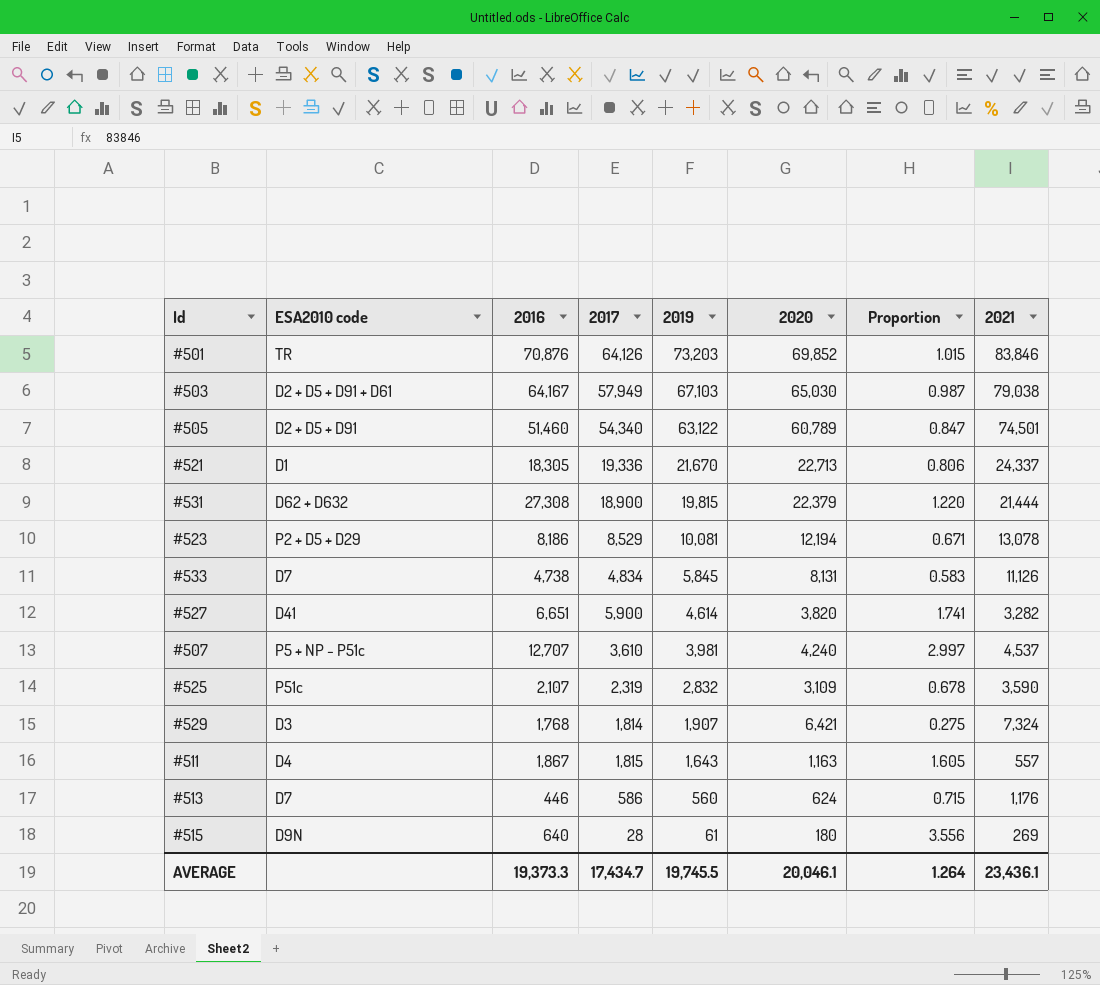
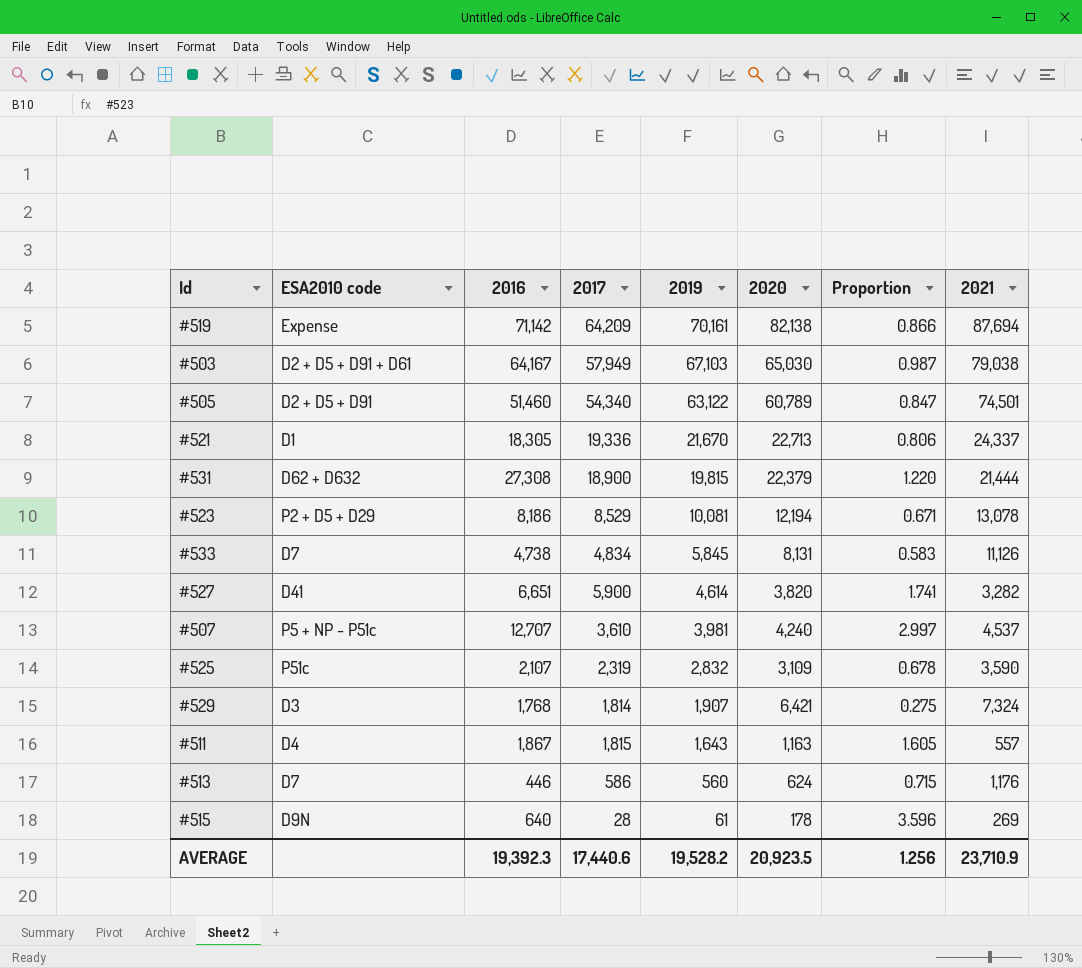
row #501: TR | 70,876 | 64,126 | 73,203 | 69,852 | 1.015 | 83,846 -> none
row #519: none -> Expense | 71,142 | 64,209 | 70,161 | 82,138 | 0.866 | 87,694
#515 | 2020: 180 -> 178
#515 | Proportion: 3.556 -> 3.596
AVERAGE | 2016: 19,373.3 -> 19,392.3
AVERAGE | 2017: 17,434.7 -> 17,440.6
AVERAGE | 2019: 19,745.5 -> 19,528.2
AVERAGE | 2020: 20,046.1 -> 20,923.5
AVERAGE | Proportion: 1.264 -> 1.256
AVERAGE | 2021: 23,436.1 -> 23,710.9

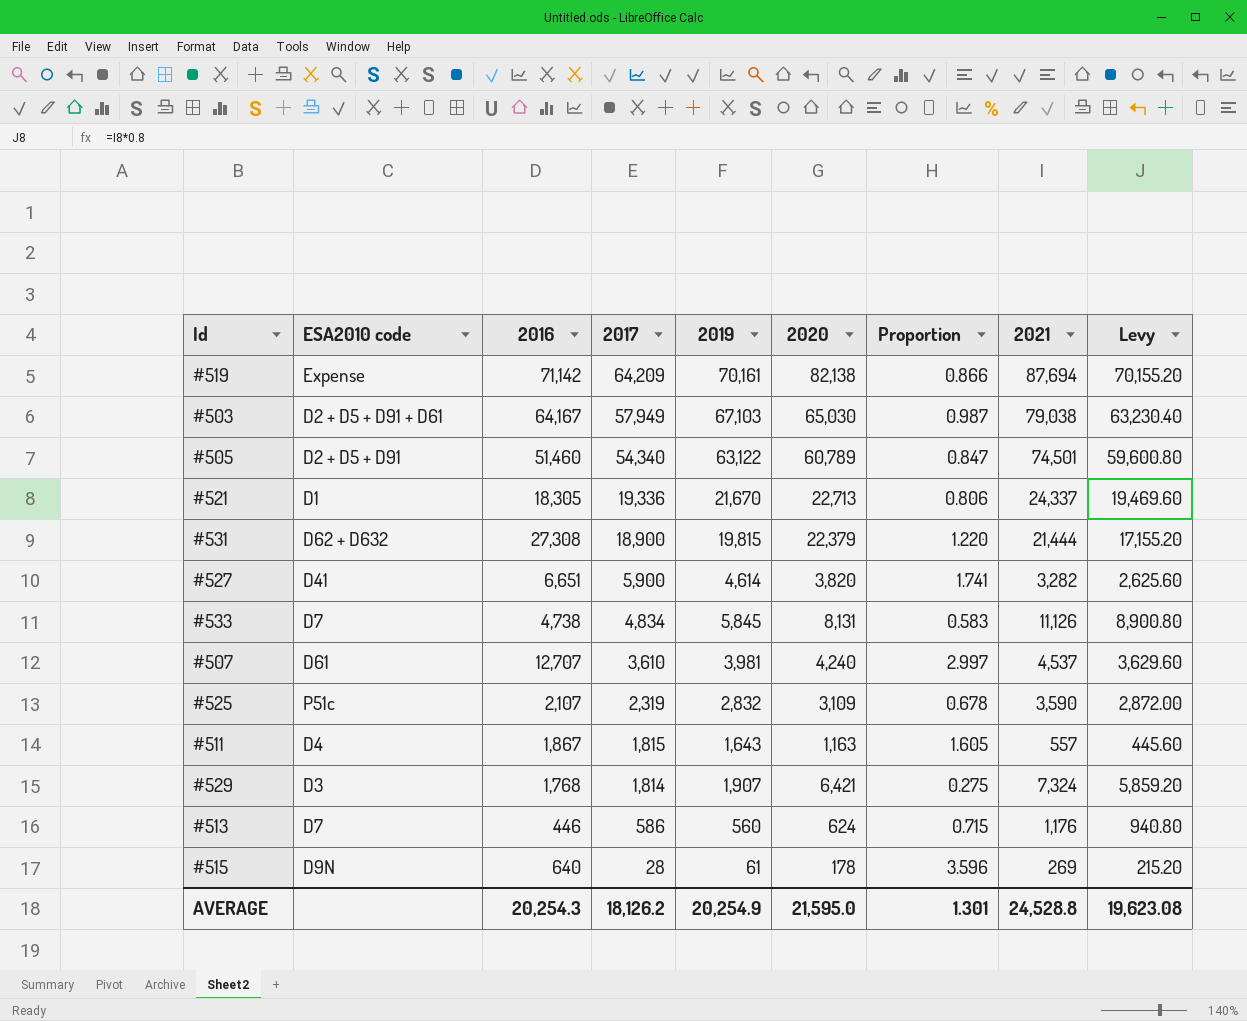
row order: 2019 descending -> 2017 descending
column Levy | formula: none -> [2021] * 0.8
row #523: P2 + D5 + D29 | 8,186 | 8,529 | 10,081 | 12,194 | 0.671 | 13,078 -> none
#507 | ESA2010 code: P5 + NP - P51c -> D61
AVERAGE | 2016: 19,392.3 -> 20,254.3
AVERAGE | 2017: 17,440.6 -> 18,126.2
AVERAGE | 2019: 19,528.2 -> 20,254.9
AVERAGE | 2020: 20,923.5 -> 21,595.0
AVERAGE | Proportion: 1.256 -> 1.301
AVERAGE | 2021: 23,710.9 -> 24,528.8

